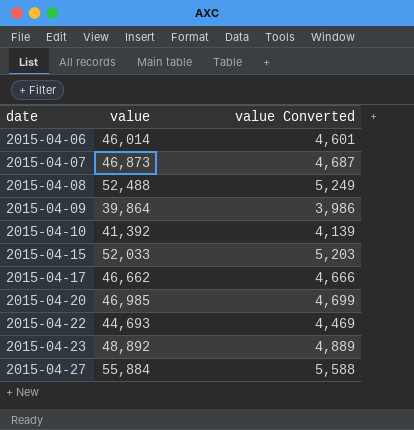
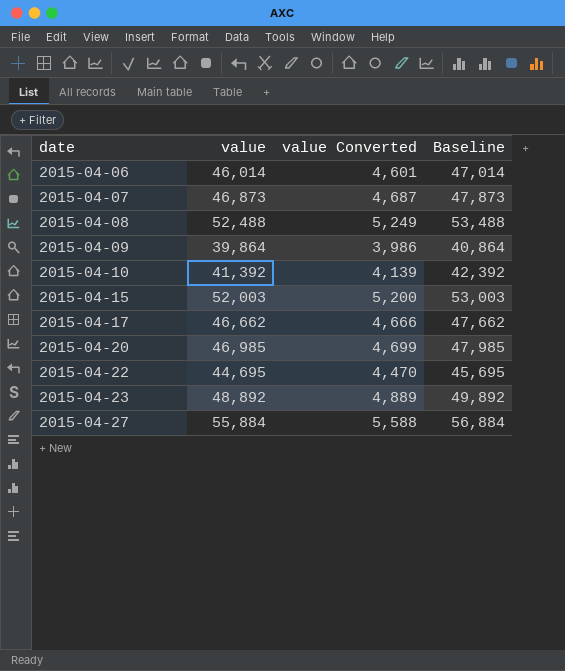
column Baseline | formula: none -> [value] + 1000
2015-04-15 | value: 52,033 -> 52,003
2015-04-15 | value Converted: 5,203 -> 5,200
2015-04-22 | value: 44,693 -> 44,695
2015-04-22 | value Converted: 4,469 -> 4,470

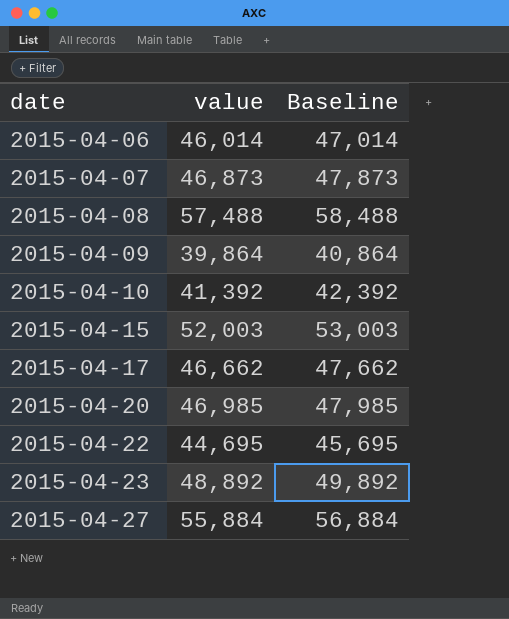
column value Converted | formula: [value] * 0.1 -> none
2015-04-08 | value: 52,488 -> 57,488
2015-04-08 | Baseline: 53,488 -> 58,488

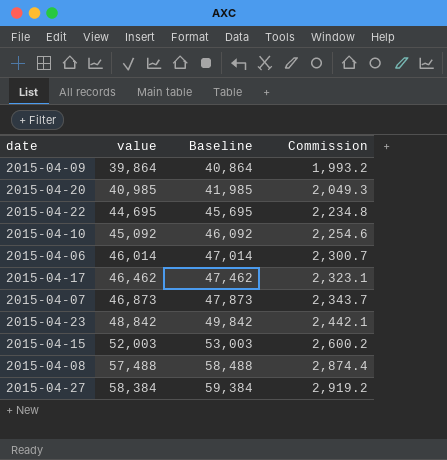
row order: date ascending -> value ascending
column Commission | formula: none -> [value] * 0.05
2015-04-20 | value: 46,985 -> 40,985
2015-04-20 | Baseline: 47,985 -> 41,985
2015-04-10 | value: 41,392 -> 45,092
2015-04-10 | Baseline: 42,392 -> 46,092
2015-04-17 | value: 46,662 -> 46,462
2015-04-17 | Baseline: 47,662 -> 47,462
2015-04-23 | value: 48,892 -> 48,842
2015-04-23 | Baseline: 49,892 -> 49,842
2015-04-27 | value: 55,884 -> 58,384
2015-04-27 | Baseline: 56,884 -> 59,384

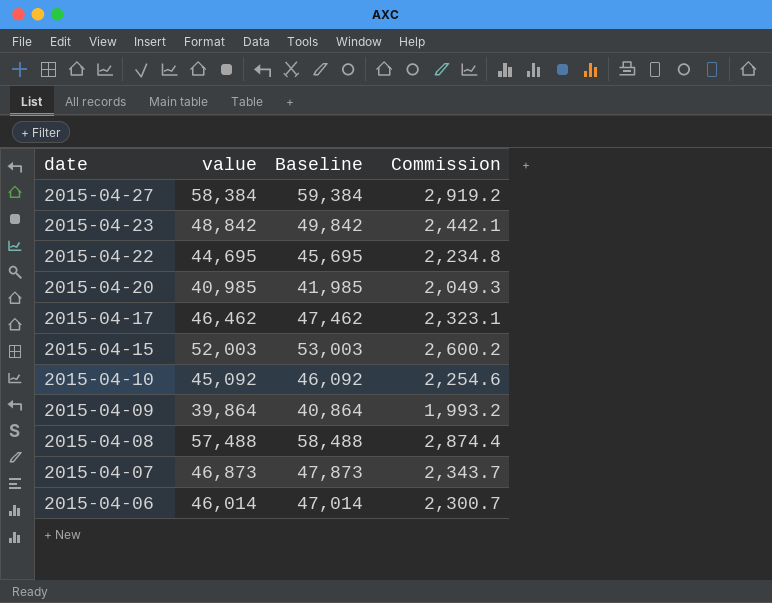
row order: value ascending -> date descending

